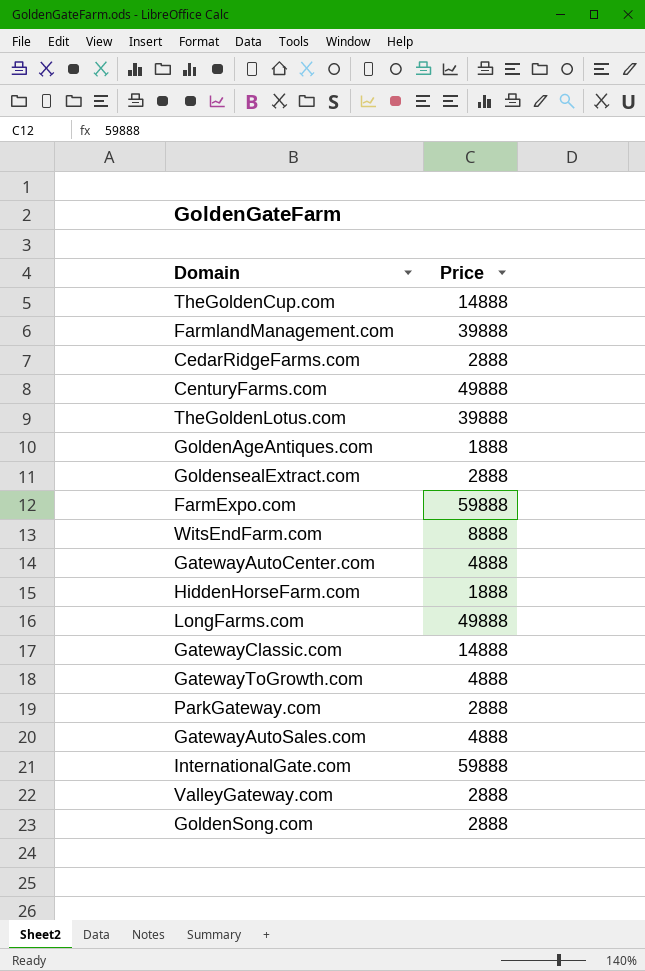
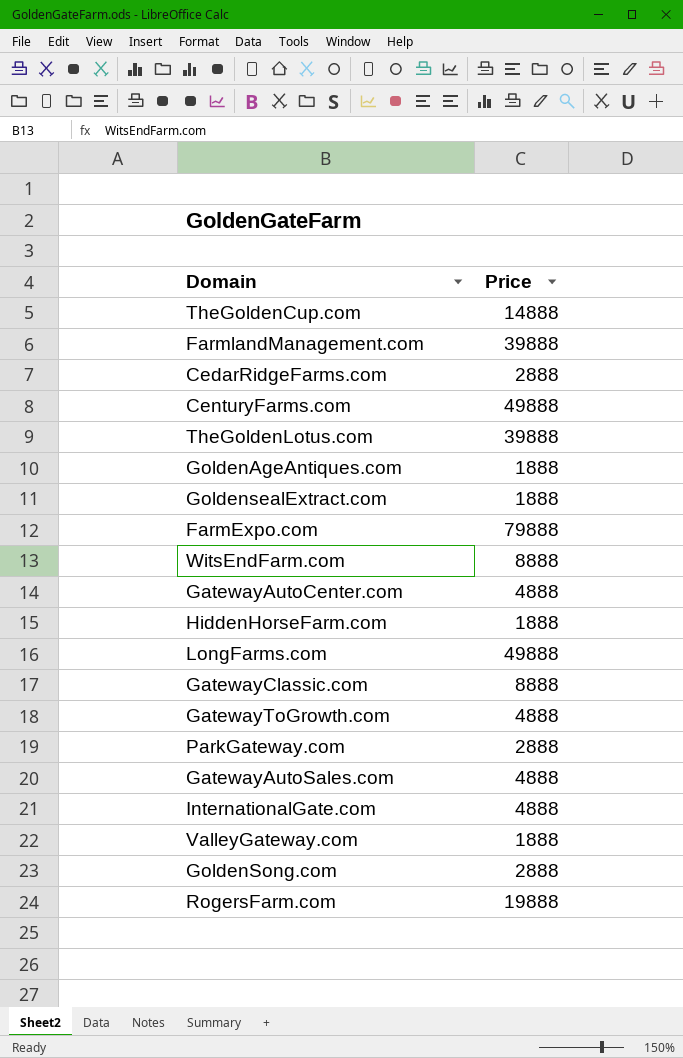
GoldensealExtract.com | Price: 2888 -> 1888
FarmExpo.com | Price: 59888 -> 79888
GatewayClassic.com | Price: 14888 -> 8888
InternationalGate.com | Price: 59888 -> 4888
ValleyGateway.com | Price: 2888 -> 1888
row RogersFarm.com: none -> 19888

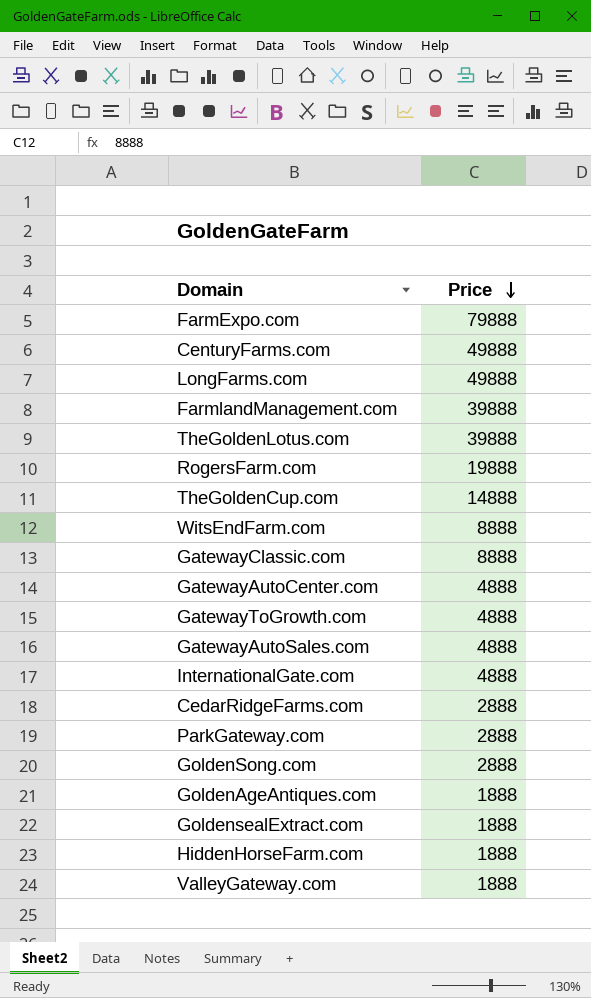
row order: none -> Price descending

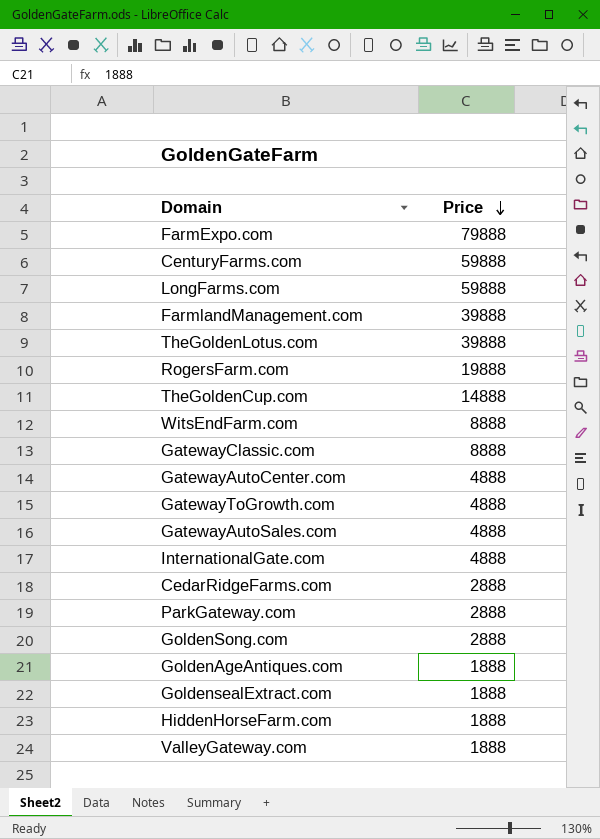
CenturyFarms.com | Price: 49888 -> 59888
LongFarms.com | Price: 49888 -> 59888

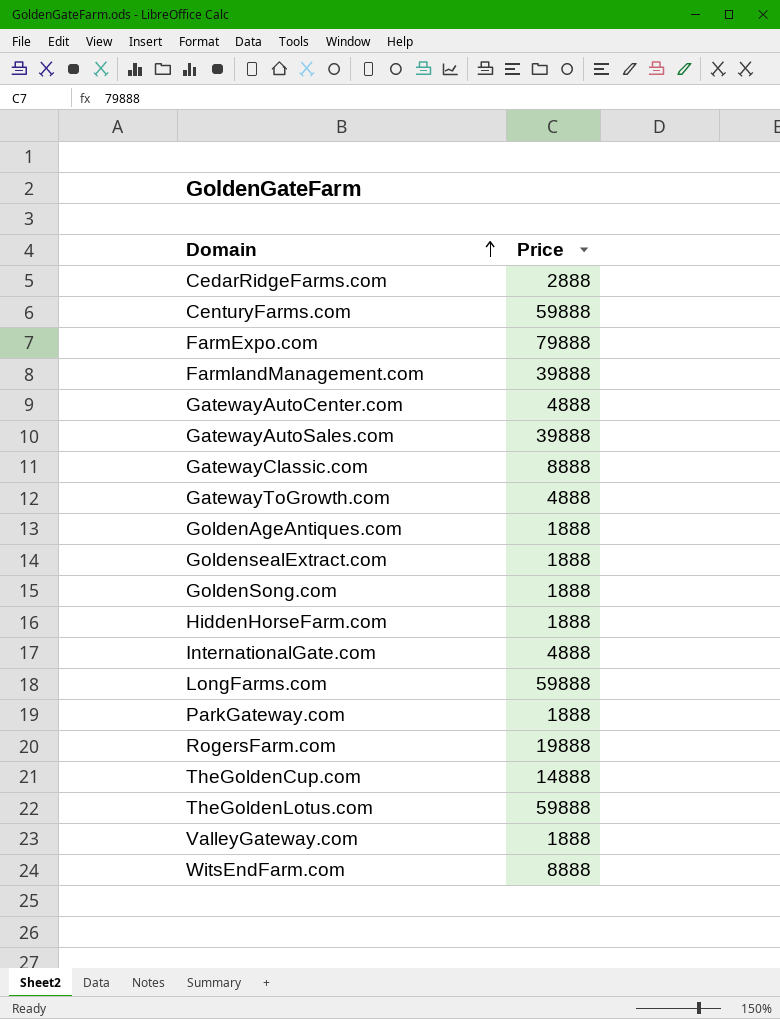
row order: Price descending -> Domain ascending
GatewayAutoSales.com | Price: 4888 -> 39888
GoldenSong.com | Price: 2888 -> 1888
ParkGateway.com | Price: 2888 -> 1888
TheGoldenLotus.com | Price: 39888 -> 59888

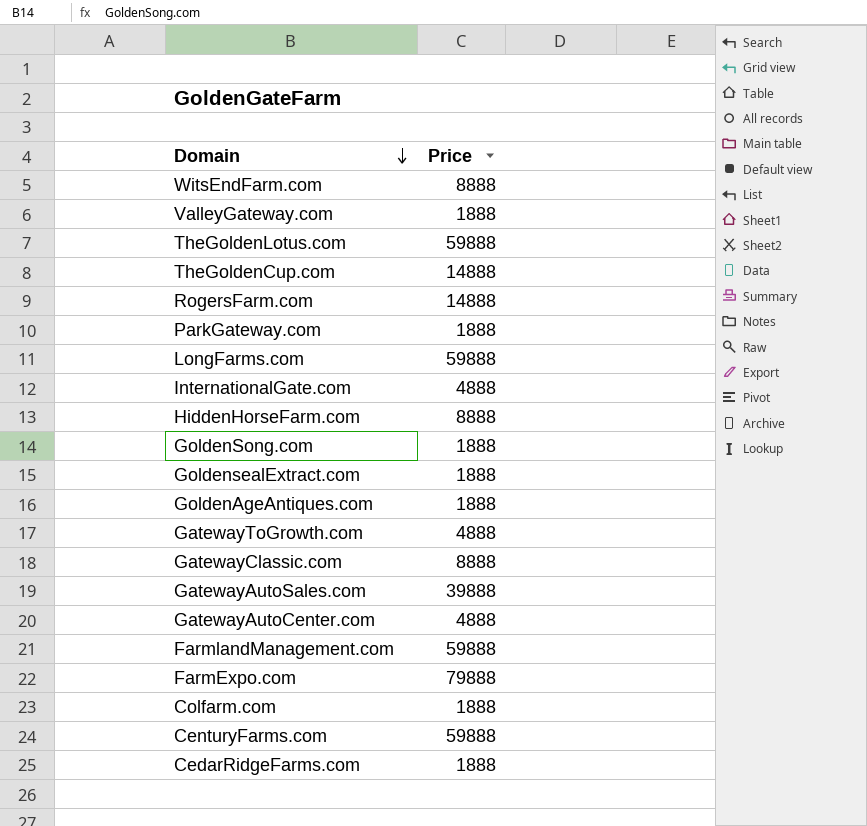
row order: Domain ascending -> Domain descending
RogersFarm.com | Price: 19888 -> 14888
HiddenHorseFarm.com | Price: 1888 -> 8888
FarmlandManagement.com | Price: 39888 -> 59888
row Colfarm.com: none -> 1888
CedarRidgeFarms.com | Price: 2888 -> 1888

